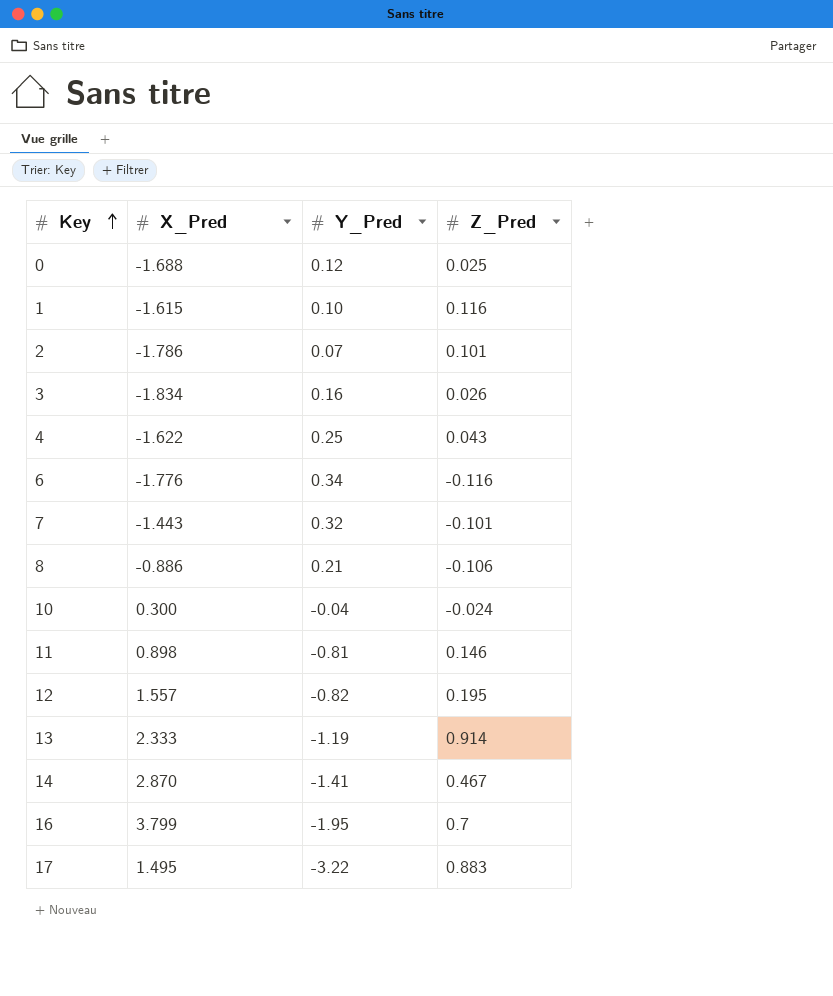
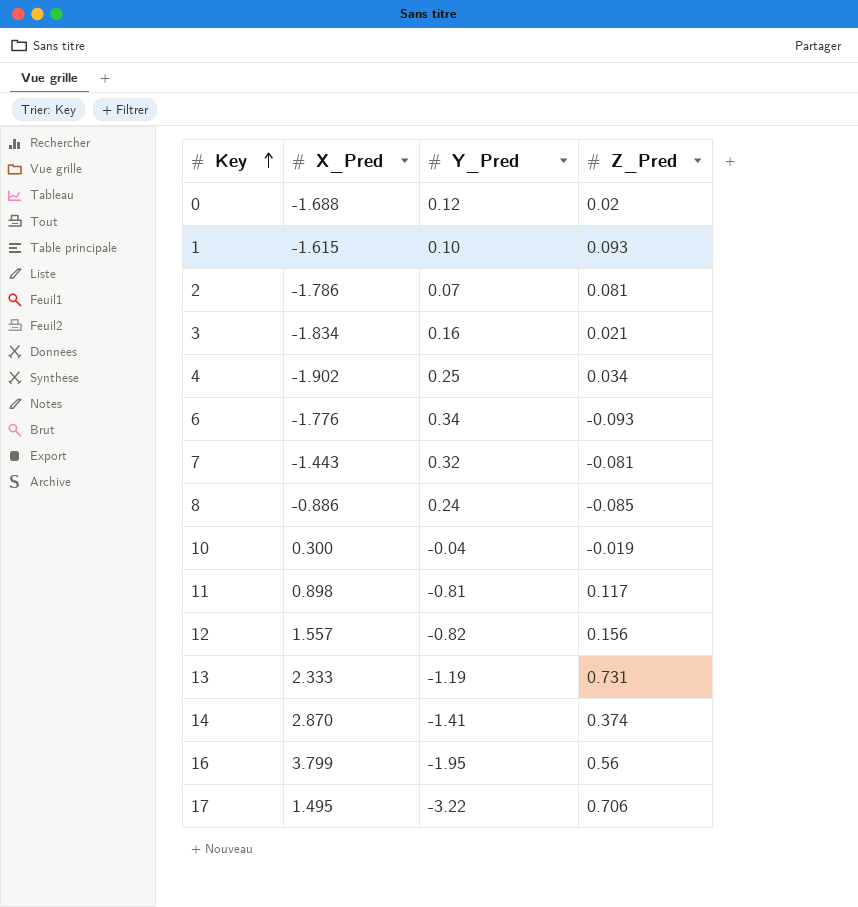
0 | Z_Pred: 0.025 -> 0.02
1 | Z_Pred: 0.116 -> 0.093
2 | Z_Pred: 0.101 -> 0.081
3 | Z_Pred: 0.026 -> 0.021
4 | X_Pred: -1.622 -> -1.902
4 | Z_Pred: 0.043 -> 0.034
6 | Z_Pred: -0.116 -> -0.093
7 | Z_Pred: -0.101 -> -0.081
8 | Y_Pred: 0.21 -> 0.24
8 | Z_Pred: -0.106 -> -0.085
10 | Z_Pred: -0.024 -> -0.019
11 | Z_Pred: 0.146 -> 0.117
12 | Z_Pred: 0.195 -> 0.156
13 | Z_Pred: 0.914 -> 0.731
14 | Z_Pred: 0.467 -> 0.374
16 | Z_Pred: 0.7 -> 0.56
17 | Z_Pred: 0.883 -> 0.706

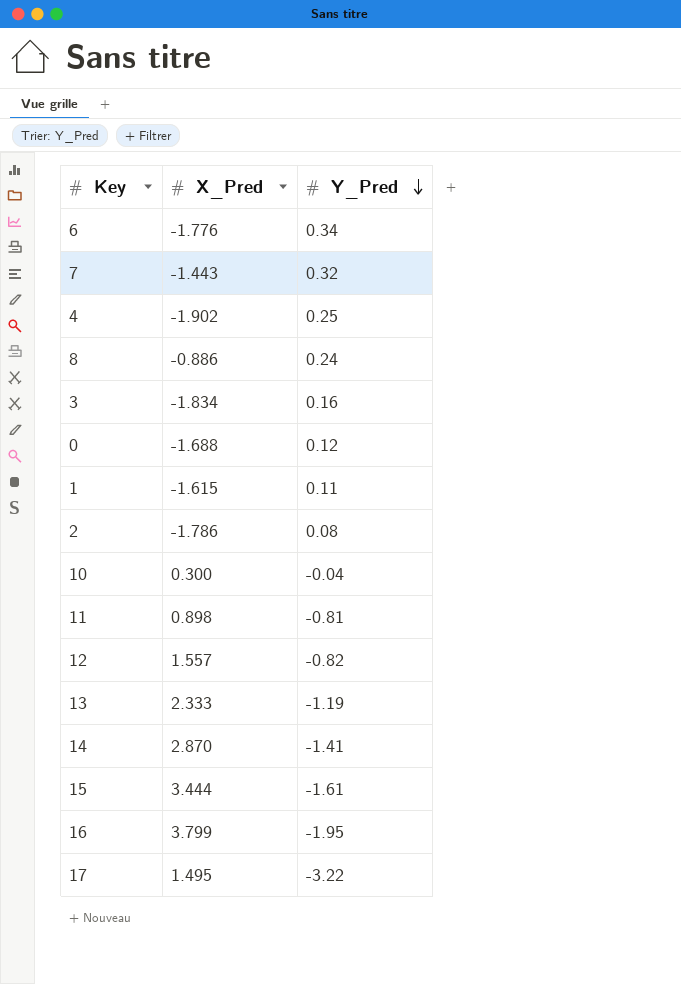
row order: Key ascending -> Y_Pred descending
column Z_Pred | position: 4 -> none
1 | Y_Pred: 0.10 -> 0.11
2 | Y_Pred: 0.07 -> 0.08
row 15: none -> 3.444 | -1.61

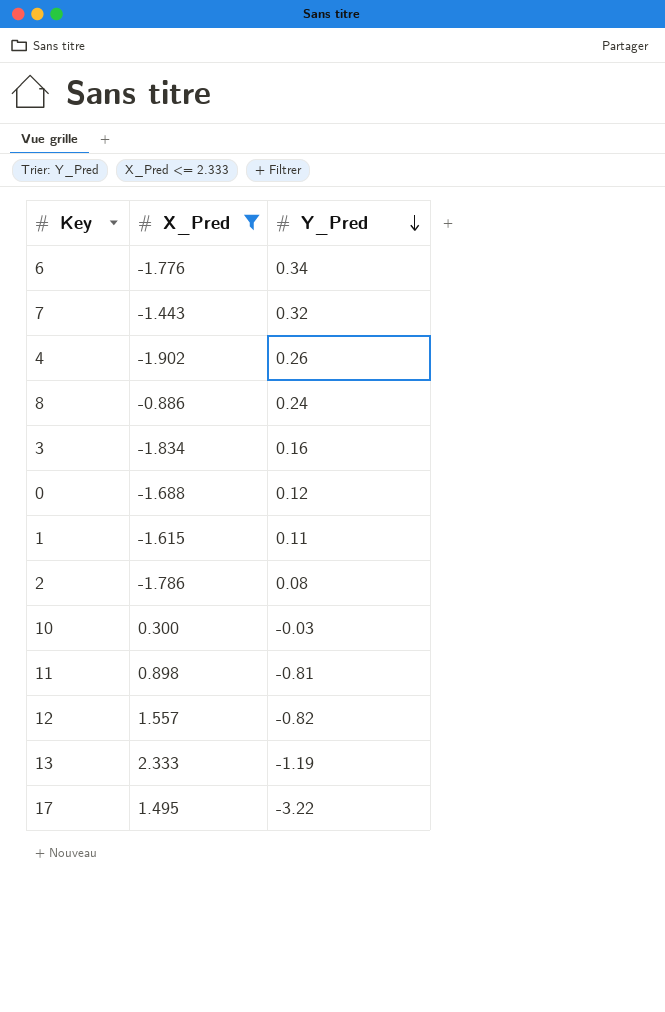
filter: none -> X_Pred <= 2.333
4 | Y_Pred: 0.25 -> 0.26
10 | Y_Pred: -0.04 -> -0.03

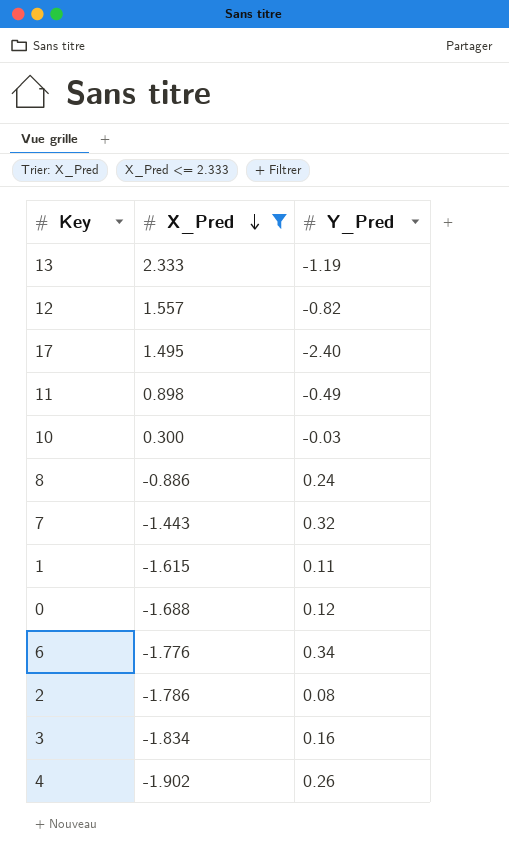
row order: Y_Pred descending -> X_Pred descending
17 | Y_Pred: -3.22 -> -2.40
11 | Y_Pred: -0.81 -> -0.49

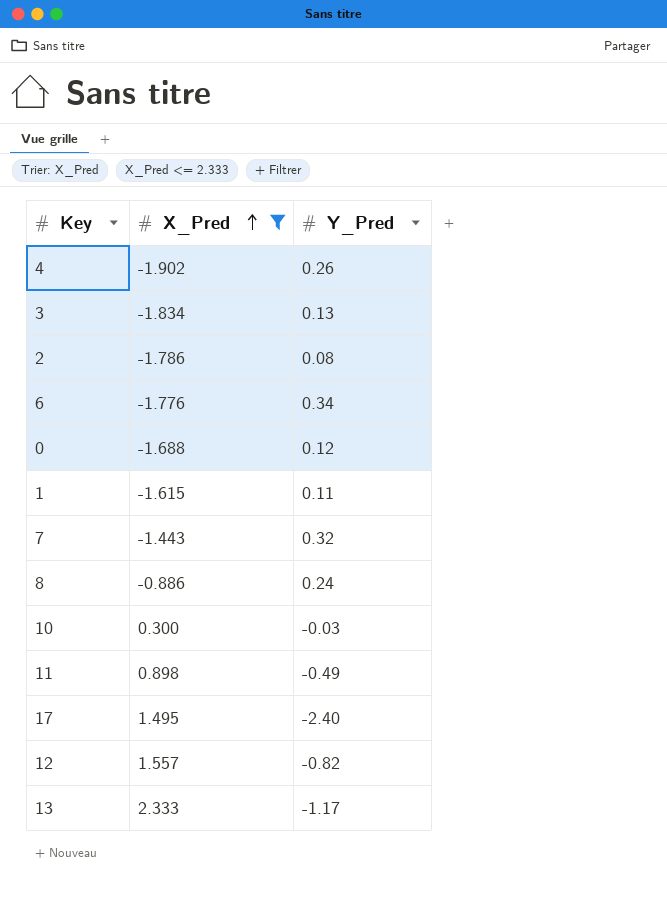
row order: X_Pred descending -> X_Pred ascending
3 | Y_Pred: 0.16 -> 0.13
13 | Y_Pred: -1.19 -> -1.17

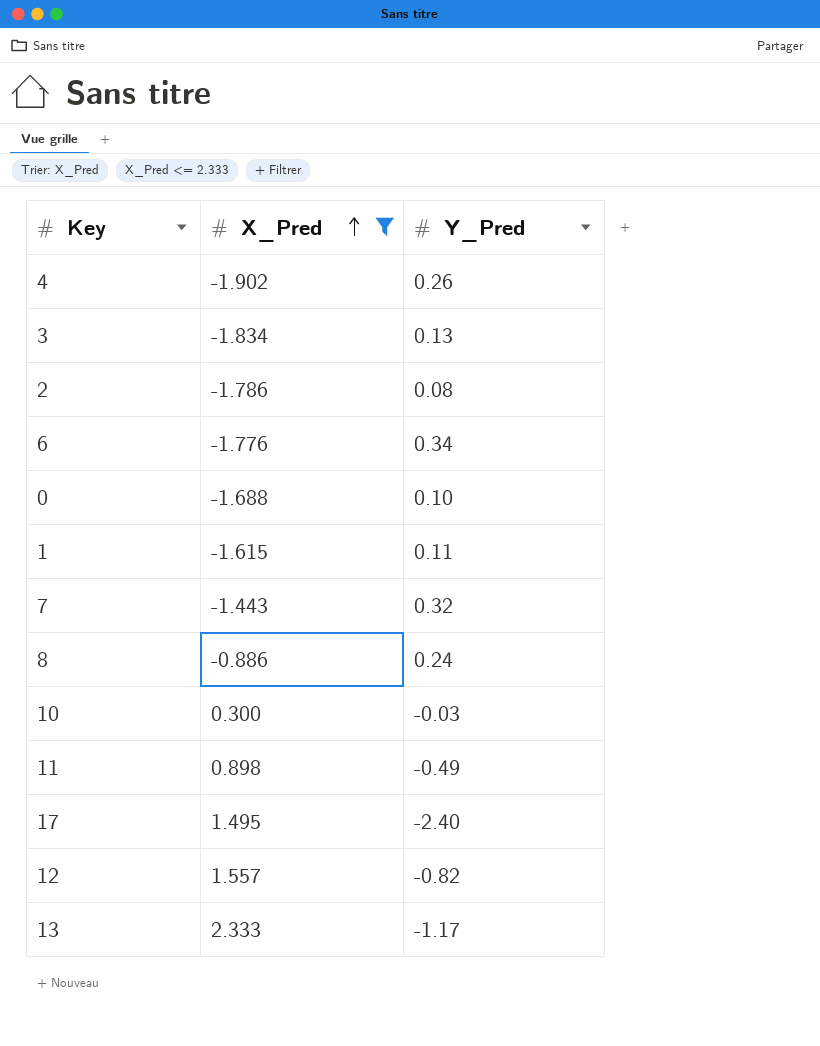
0 | Y_Pred: 0.12 -> 0.10

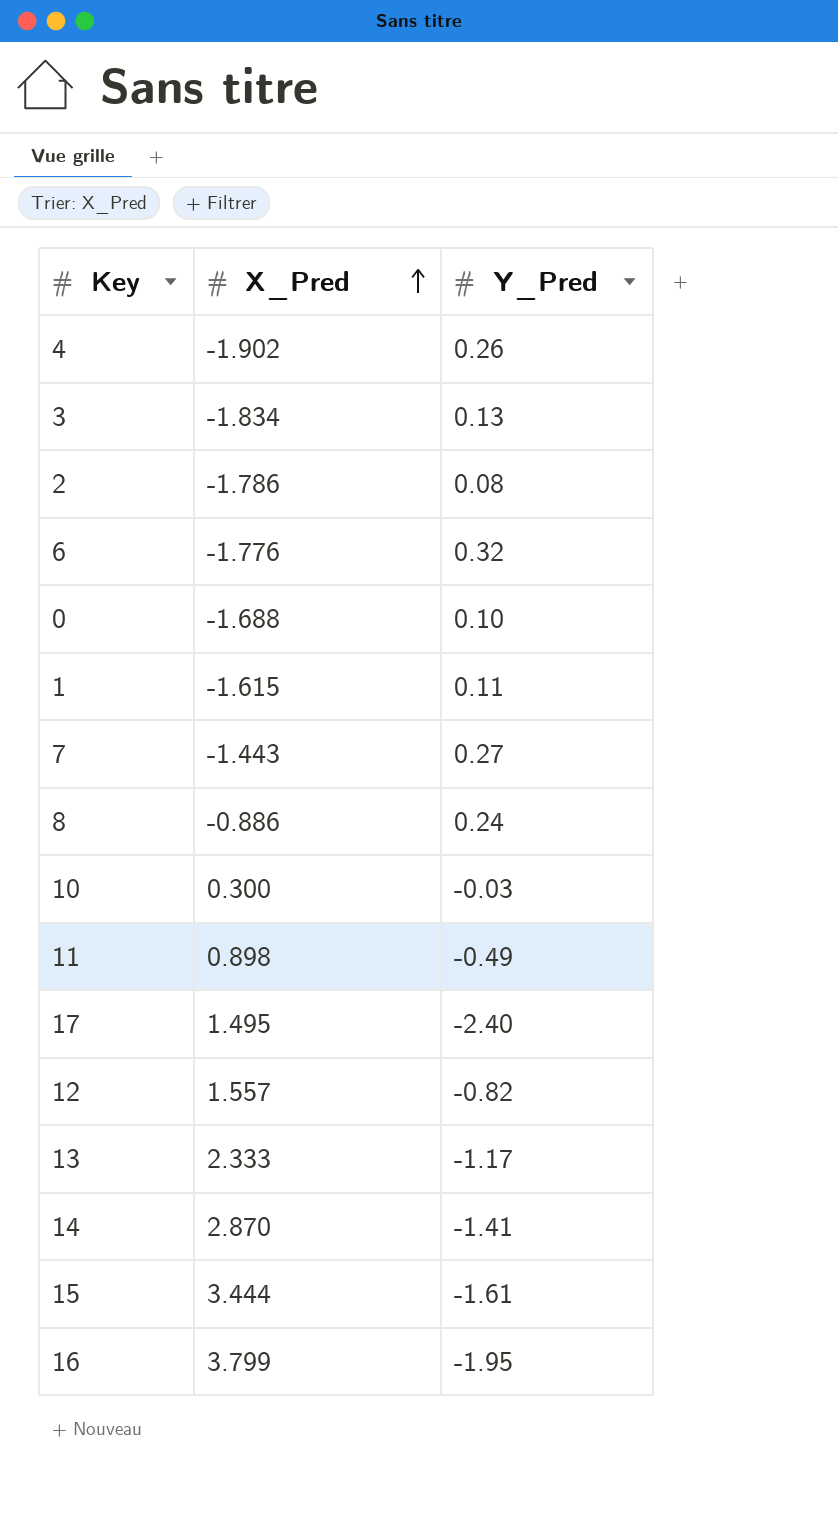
filter: X_Pred <= 2.333 -> none
6 | Y_Pred: 0.34 -> 0.32
7 | Y_Pred: 0.32 -> 0.27

